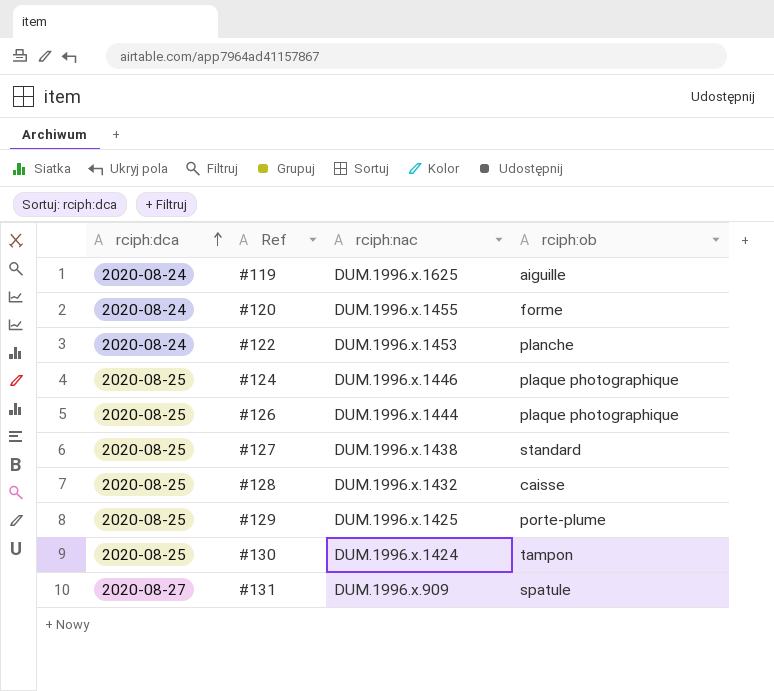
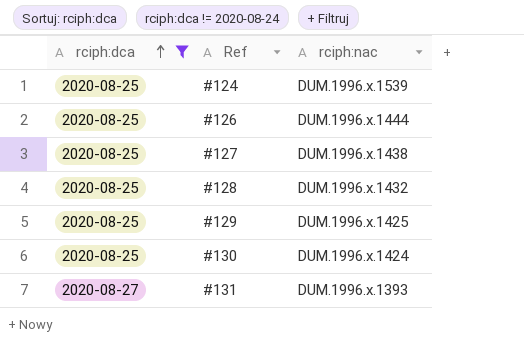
filter: none -> rciph:dca != 2020-08-24
column rciph:ob | position: 4 -> none
#124 | rciph:nac: DUM.1996.x.1446 -> DUM.1996.x.1539
#131 | rciph:nac: DUM.1996.x.909 -> DUM.1996.x.1393

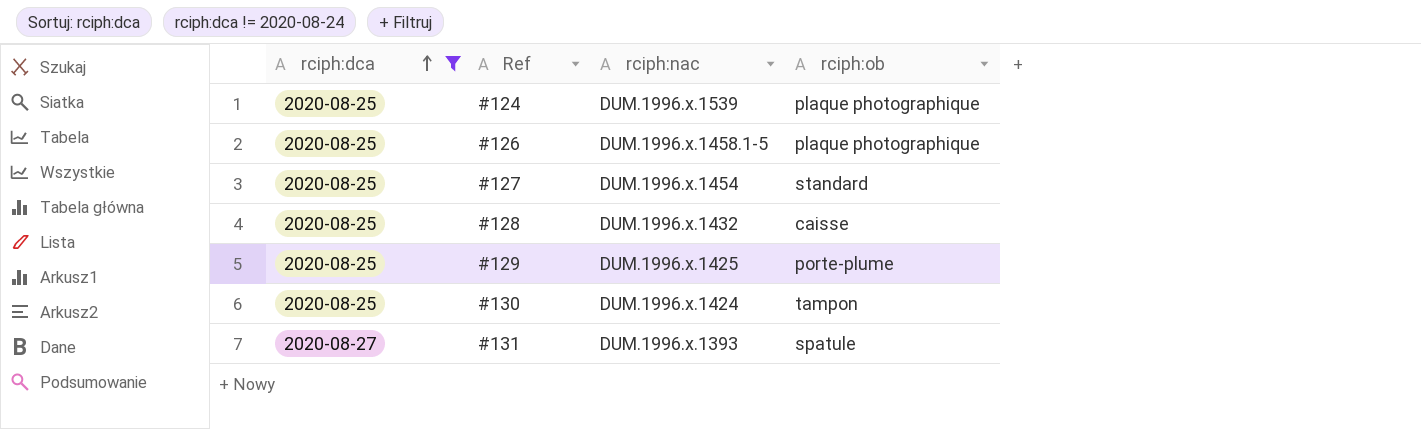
column rciph:ob | position: none -> 4
#126 | rciph:nac: DUM.1996.x.1444 -> DUM.1996.x.1458.1-5
#127 | rciph:nac: DUM.1996.x.1438 -> DUM.1996.x.1454

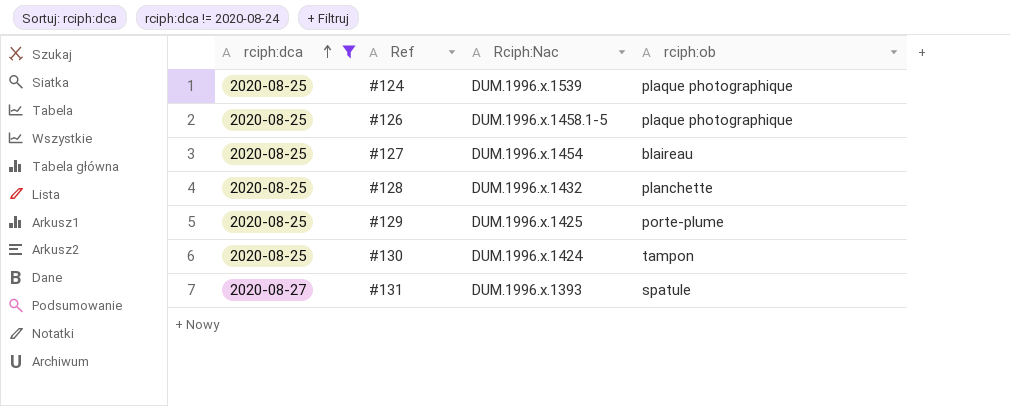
column name: rciph:nac -> Rciph:Nac
#127 | rciph:ob: standard -> blaireau
#128 | rciph:ob: caisse -> planchette

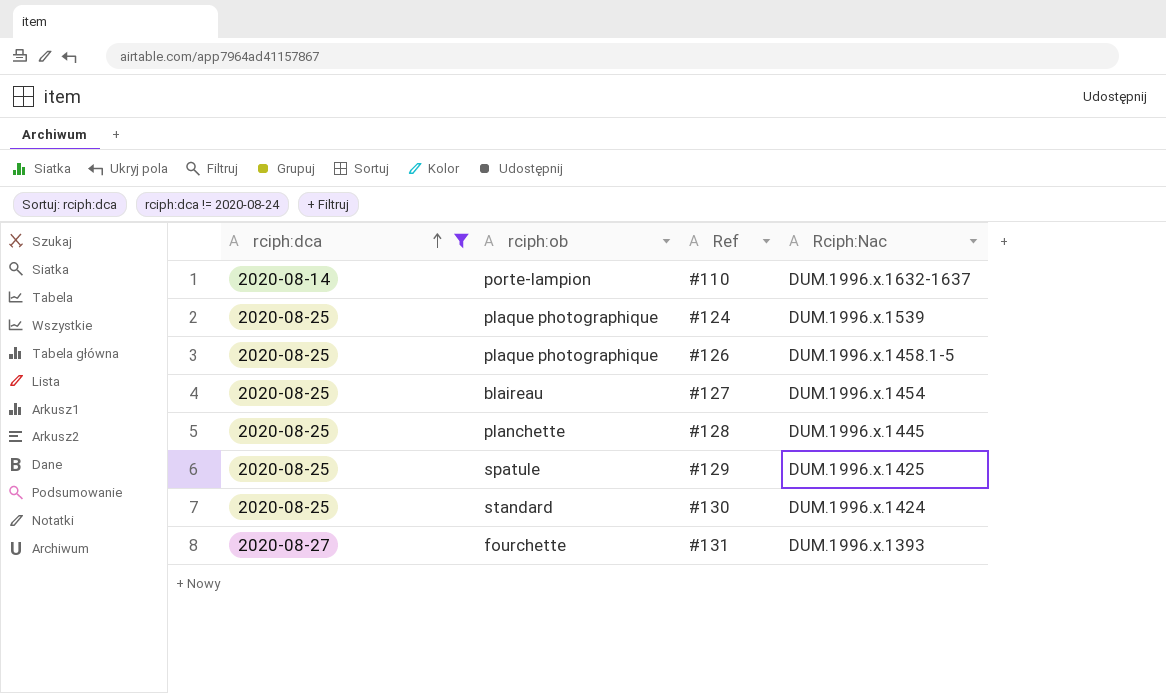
column rciph:ob | position: 4 -> 2
row #110: none -> 2020-08-14 | porte-lampion | DUM.1996.x.1632-1637
#128 | Rciph:Nac: DUM.1996.x.1432 -> DUM.1996.x.1445
#129 | rciph:ob: porte-plume -> spatule
#130 | rciph:ob: tampon -> standard
#131 | rciph:ob: spatule -> fourchette

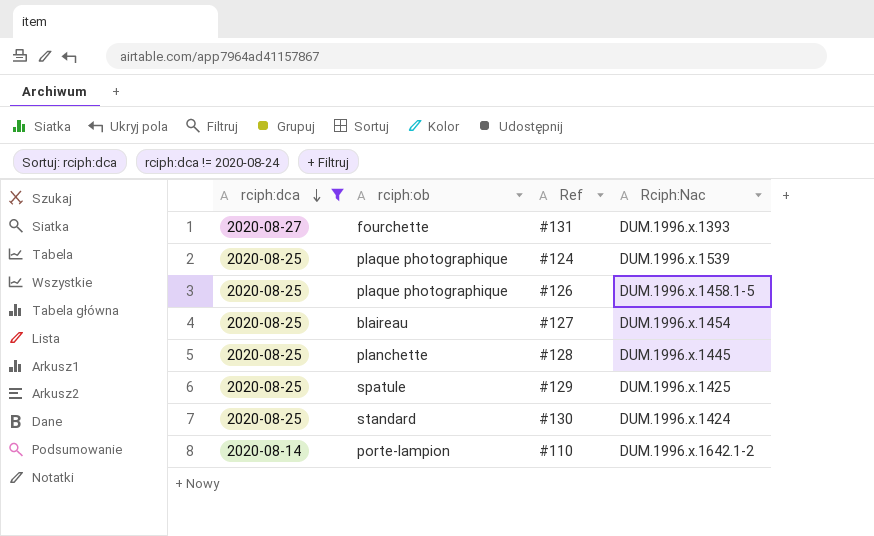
row order: rciph:dca ascending -> rciph:dca descending
#110 | Rciph:Nac: DUM.1996.x.1632-1637 -> DUM.1996.x.1642.1-2

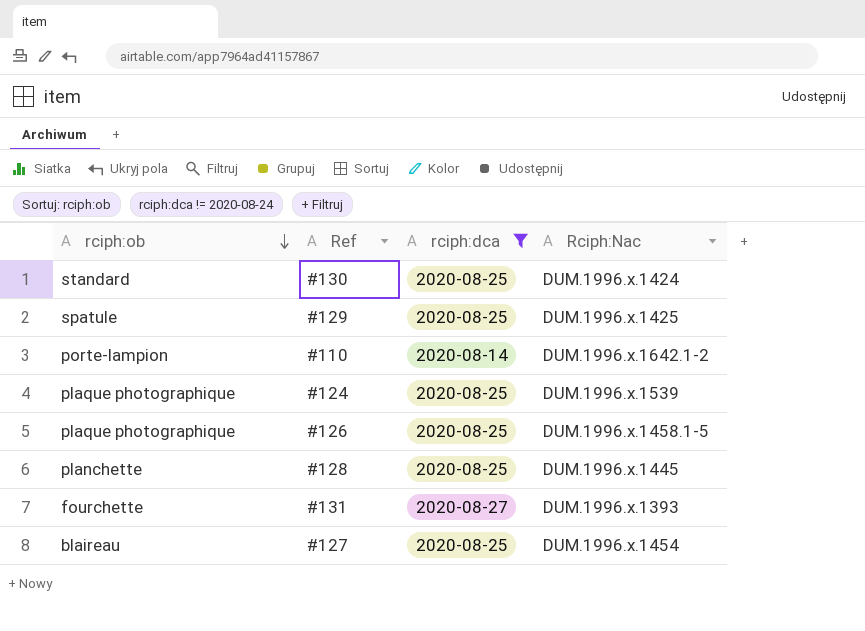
row order: rciph:dca descending -> rciph:ob descending
column rciph:dca | position: 1 -> 3

